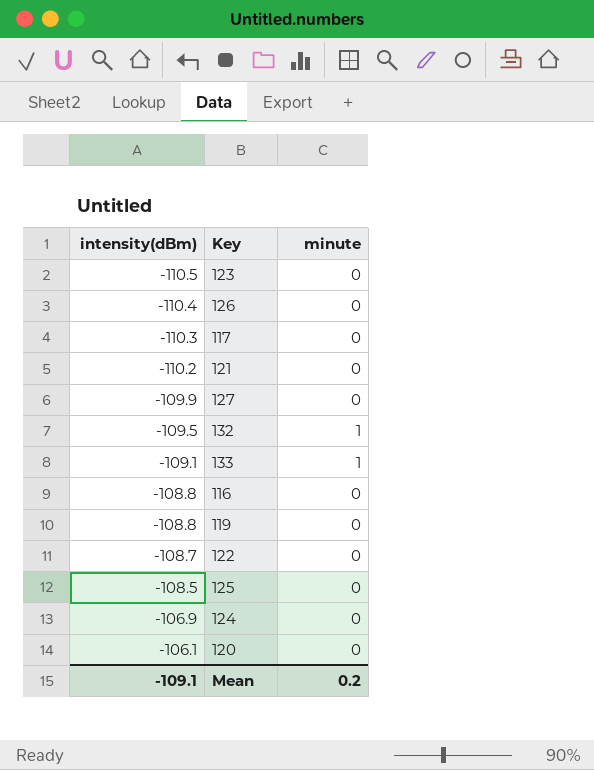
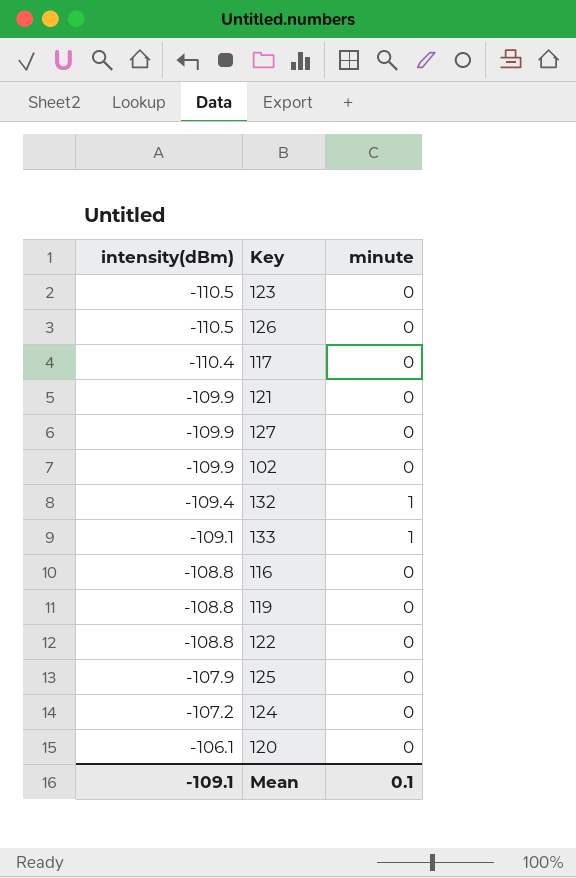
126 | intensity(dBm): -110.4 -> -110.5
117 | intensity(dBm): -110.3 -> -110.4
121 | intensity(dBm): -110.2 -> -109.9
row 102: none -> -109.9 | 0
132 | intensity(dBm): -109.5 -> -109.4
122 | intensity(dBm): -108.7 -> -108.8
125 | intensity(dBm): -108.5 -> -107.9
124 | intensity(dBm): -106.9 -> -107.2
Mean | minute: 0.2 -> 0.1

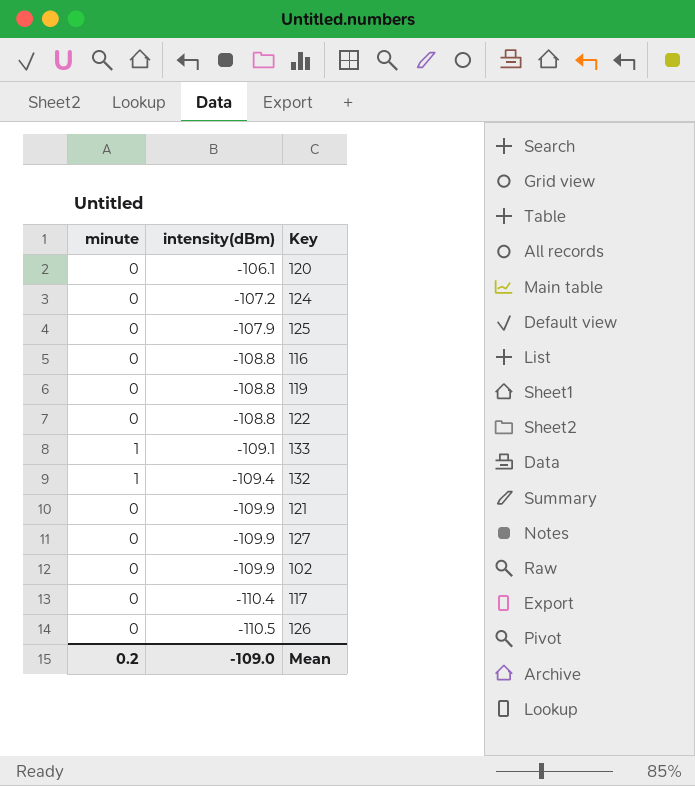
row order: intensity(dBm) ascending -> intensity(dBm) descending
column minute | position: 3 -> 1
row 123: -110.5 | 0 -> none
Mean | minute: 0.1 -> 0.2
Mean | intensity(dBm): -109.1 -> -109.0

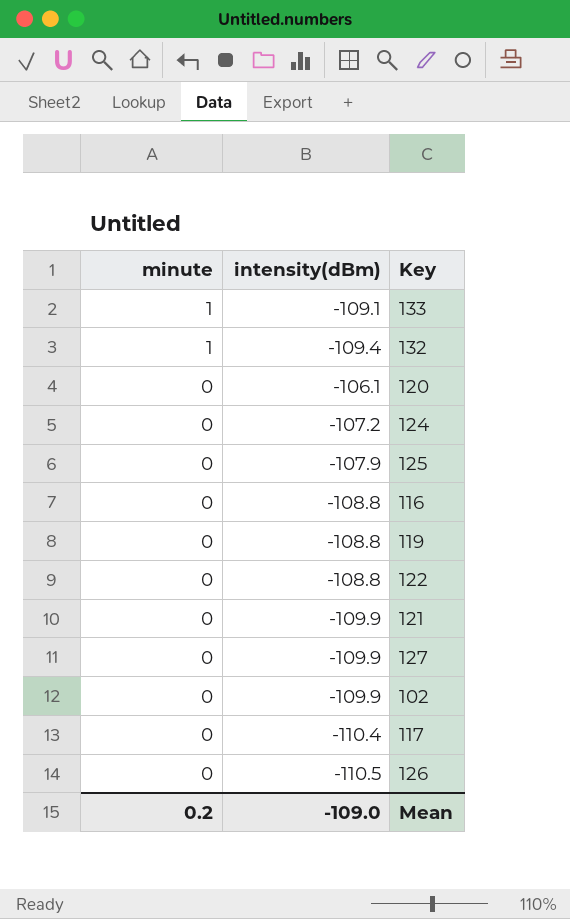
row order: intensity(dBm) descending -> minute descending

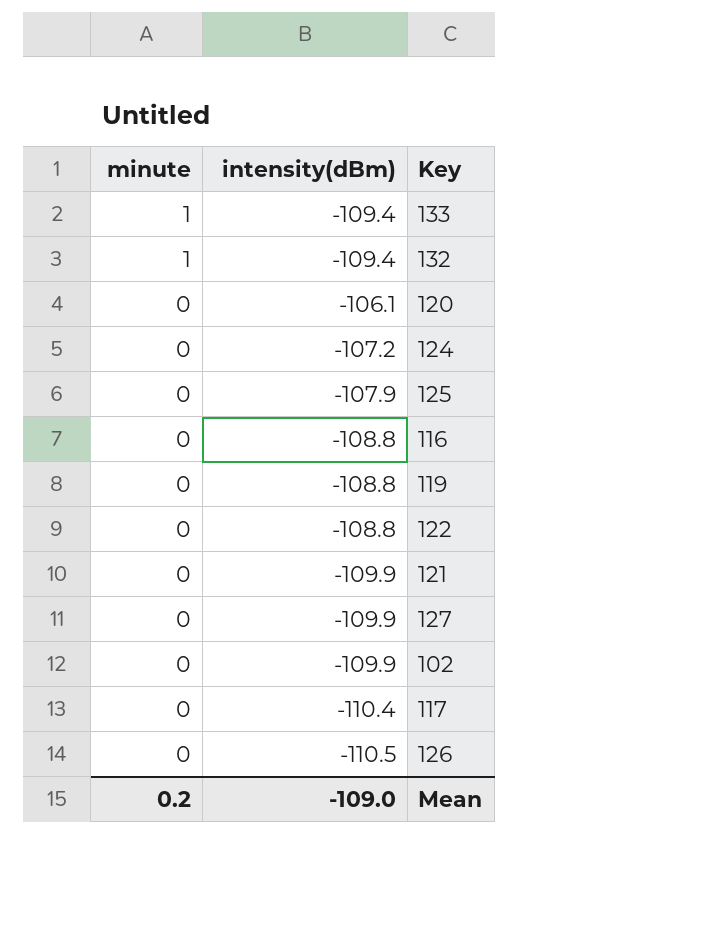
133 | intensity(dBm): -109.1 -> -109.4

